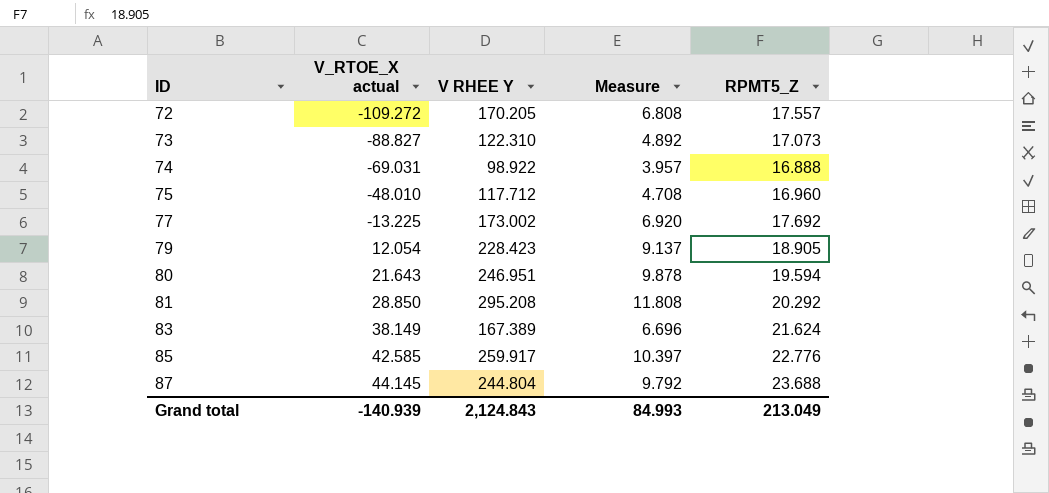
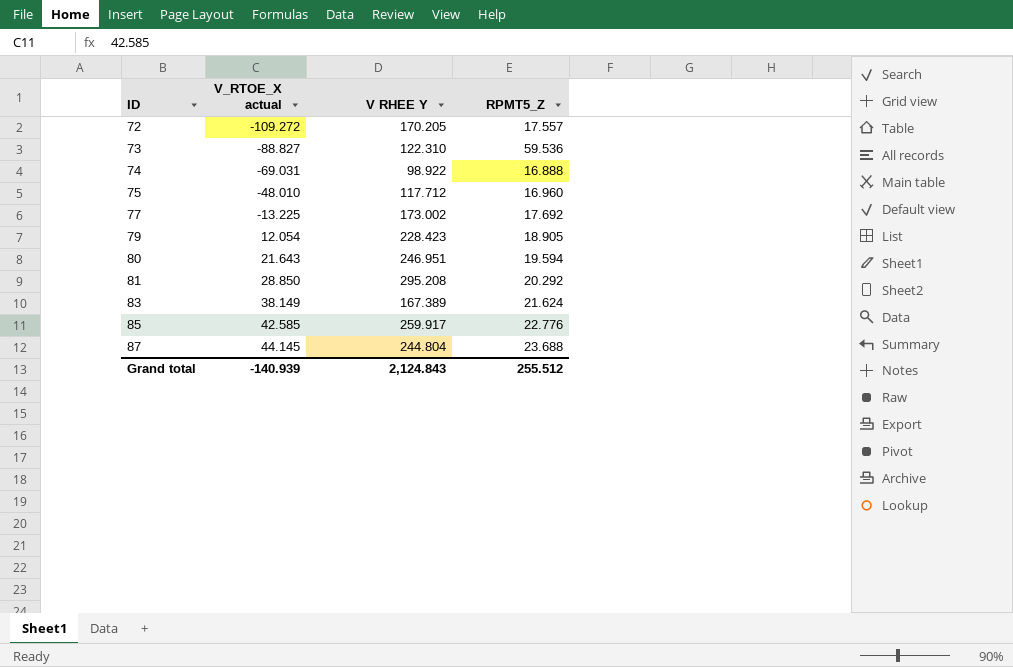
column Measure | formula: [V RHEE Y] * 0.04 -> none
73 | RPMT5_Z: 17.073 -> 59.536
Grand total | RPMT5_Z: 213.049 -> 255.512

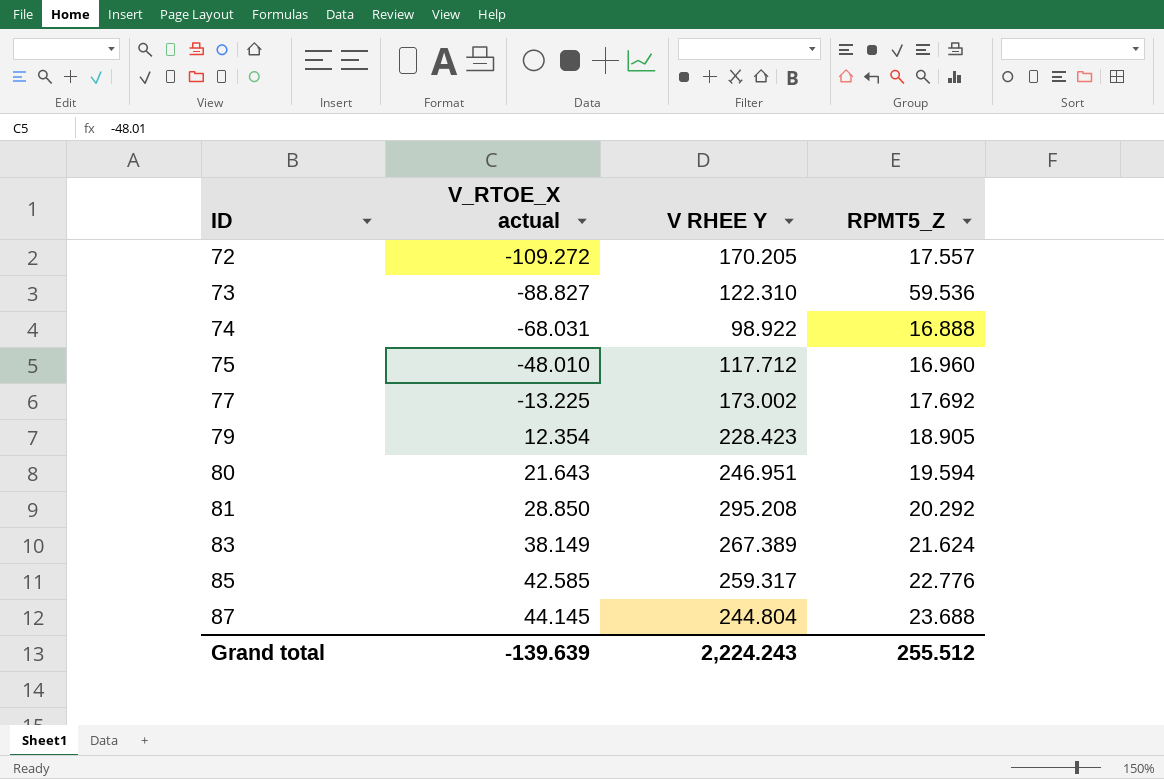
74 | V_RTOE_X actual: -69.031 -> -68.031
79 | V_RTOE_X actual: 12.054 -> 12.354
83 | V RHEE Y: 167.389 -> 267.389
85 | V RHEE Y: 259.917 -> 259.317
Grand total | V_RTOE_X actual: -140.939 -> -139.639
Grand total | V RHEE Y: 2,124.843 -> 2,224.243

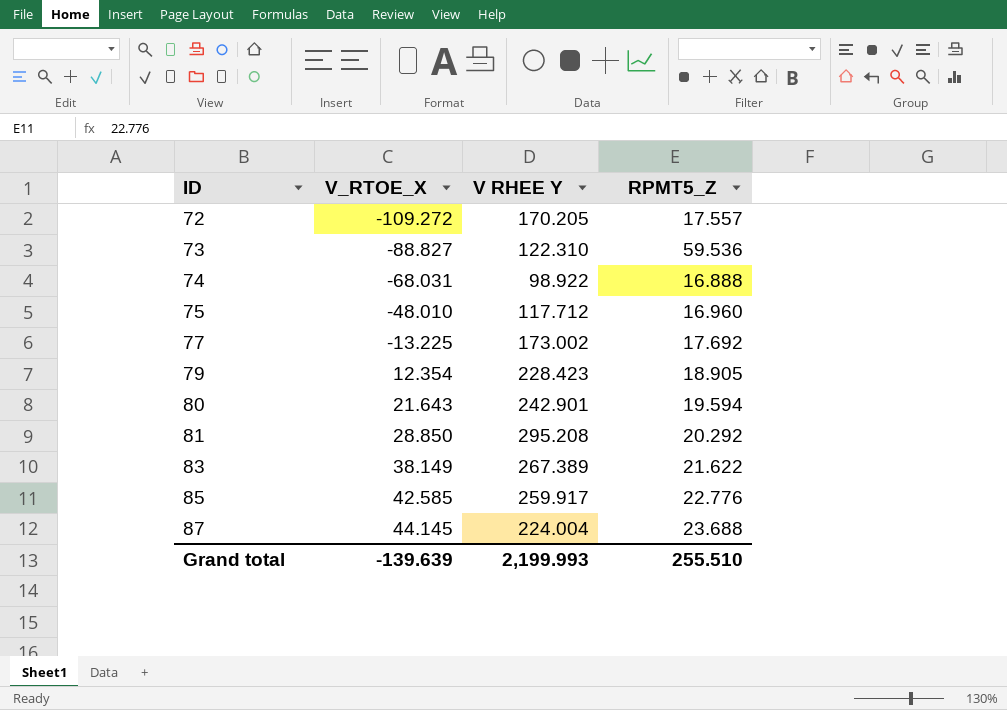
column name: V_RTOE_X actual -> V_RTOE_X
80 | V RHEE Y: 246.951 -> 242.901
83 | RPMT5_Z: 21.624 -> 21.622
85 | V RHEE Y: 259.317 -> 259.917
87 | V RHEE Y: 244.804 -> 224.004
Grand total | V RHEE Y: 2,224.243 -> 2,199.993
Grand total | RPMT5_Z: 255.512 -> 255.510

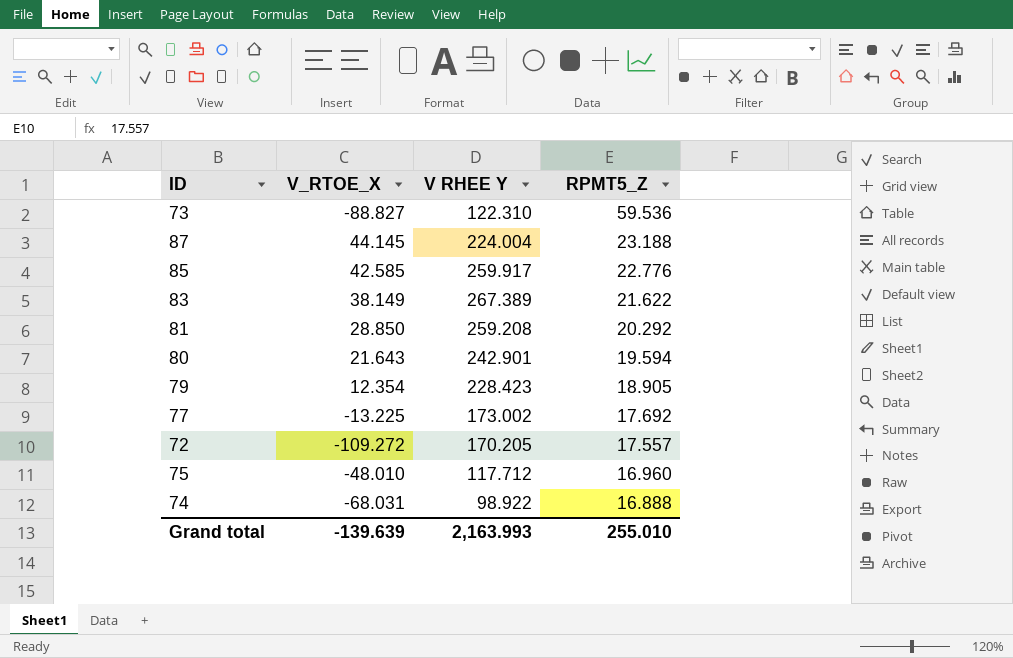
row order: ID ascending -> RPMT5_Z descending
87 | RPMT5_Z: 23.688 -> 23.188
81 | V RHEE Y: 295.208 -> 259.208
Grand total | V RHEE Y: 2,199.993 -> 2,163.993
Grand total | RPMT5_Z: 255.510 -> 255.010

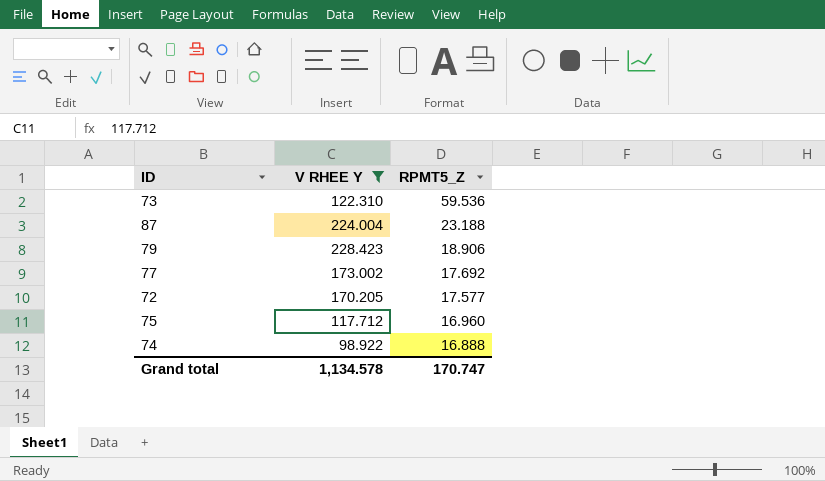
filter: none -> V RHEE Y <= 228.423
column V_RTOE_X | position: 2 -> none
79 | RPMT5_Z: 18.905 -> 18.906
72 | RPMT5_Z: 17.557 -> 17.577
Grand total | V RHEE Y: 2,163.993 -> 1,134.578
Grand total | RPMT5_Z: 255.010 -> 170.747

